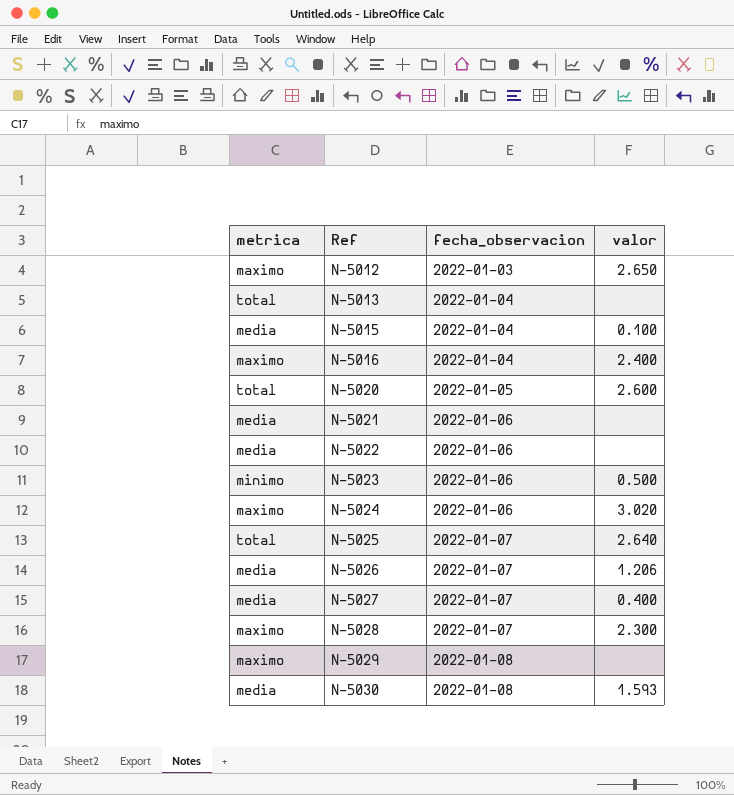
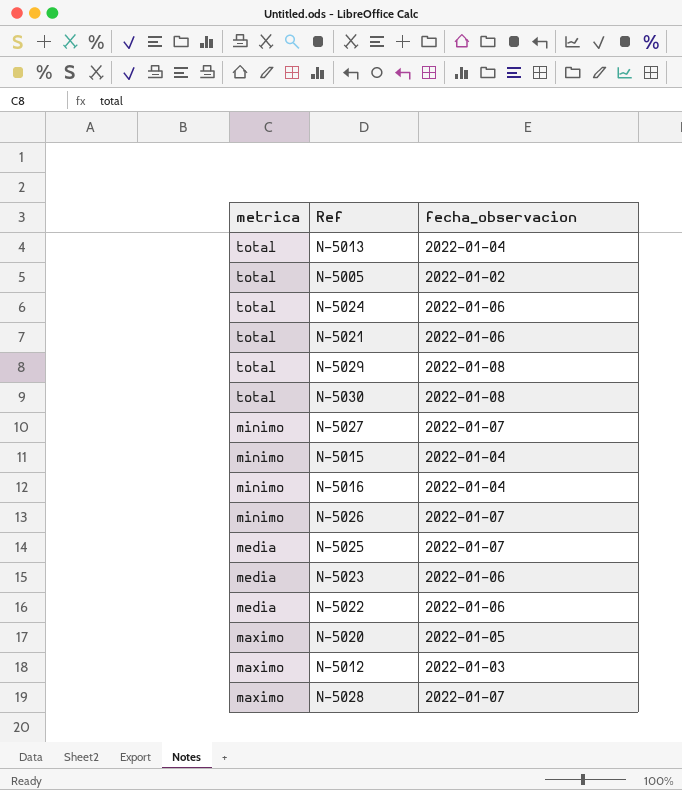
row order: Ref ascending -> metrica descending
column valor | position: 4 -> none
row N-5005: none -> total | 2022-01-02
N-5024 | metrica: maximo -> total
N-5021 | metrica: media -> total
N-5029 | metrica: maximo -> total
N-5030 | metrica: media -> total
N-5027 | metrica: media -> minimo
N-5015 | metrica: media -> minimo
N-5016 | metrica: maximo -> minimo
N-5026 | metrica: media -> minimo
N-5025 | metrica: total -> media
N-5023 | metrica: minimo -> media
N-5020 | metrica: total -> maximo

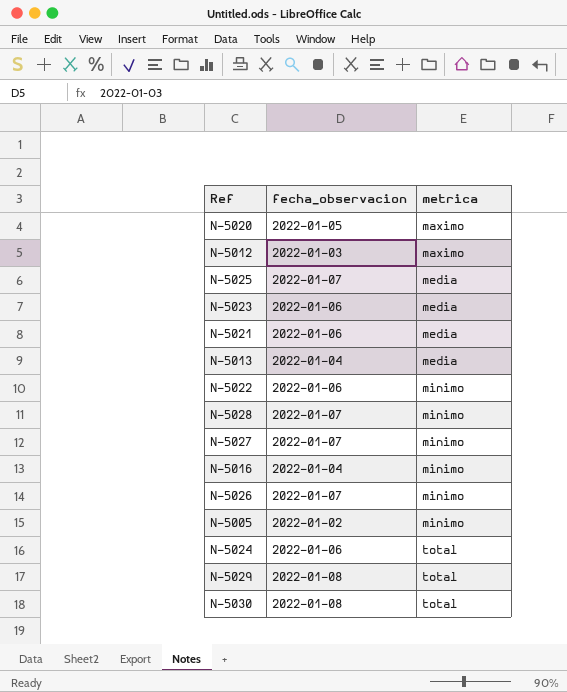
row order: metrica descending -> metrica ascending
column metrica | position: 1 -> 3
row N-5015: minimo | 2022-01-04 -> none
N-5021 | metrica: total -> media
N-5013 | metrica: total -> media
N-5022 | metrica: media -> minimo
N-5028 | metrica: maximo -> minimo
N-5005 | metrica: total -> minimo

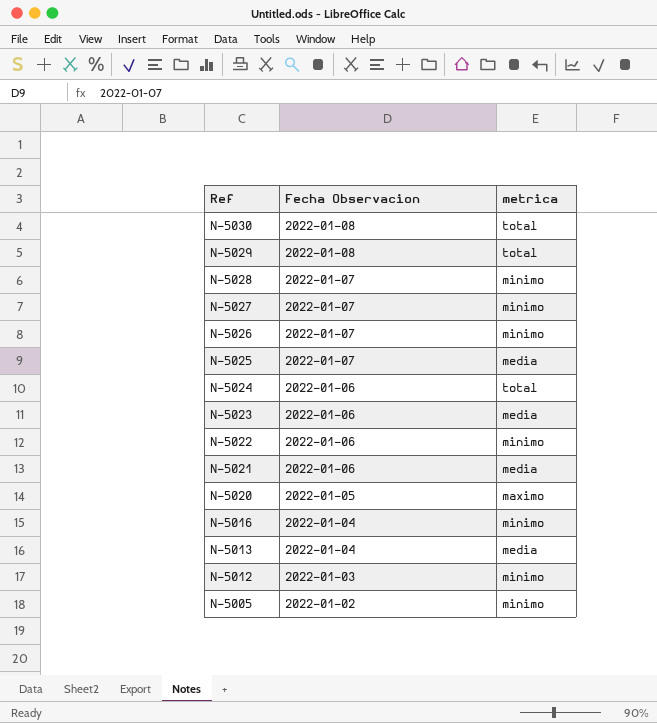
row order: metrica ascending -> Ref descending
column name: fecha_observacion -> Fecha Observacion
N-5012 | metrica: maximo -> minimo

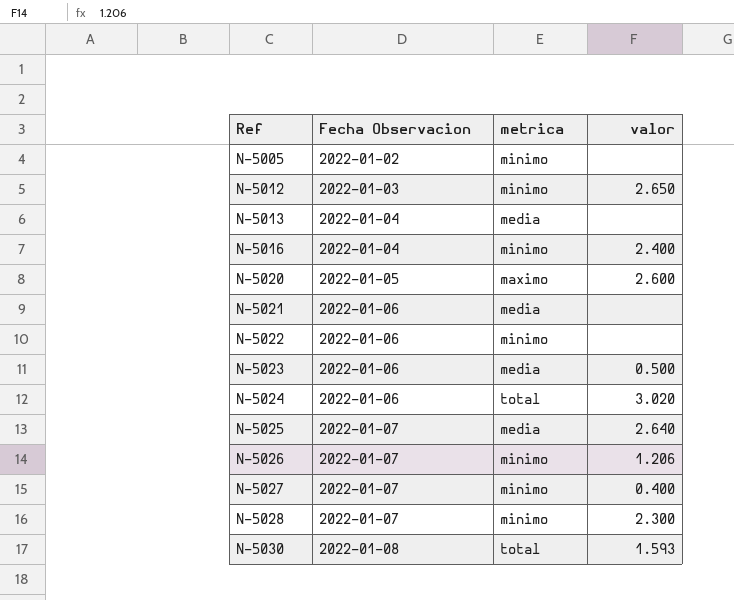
row order: Ref descending -> Ref ascending
column valor | position: none -> 4
row N-5029: 2022-01-08 | total -> none

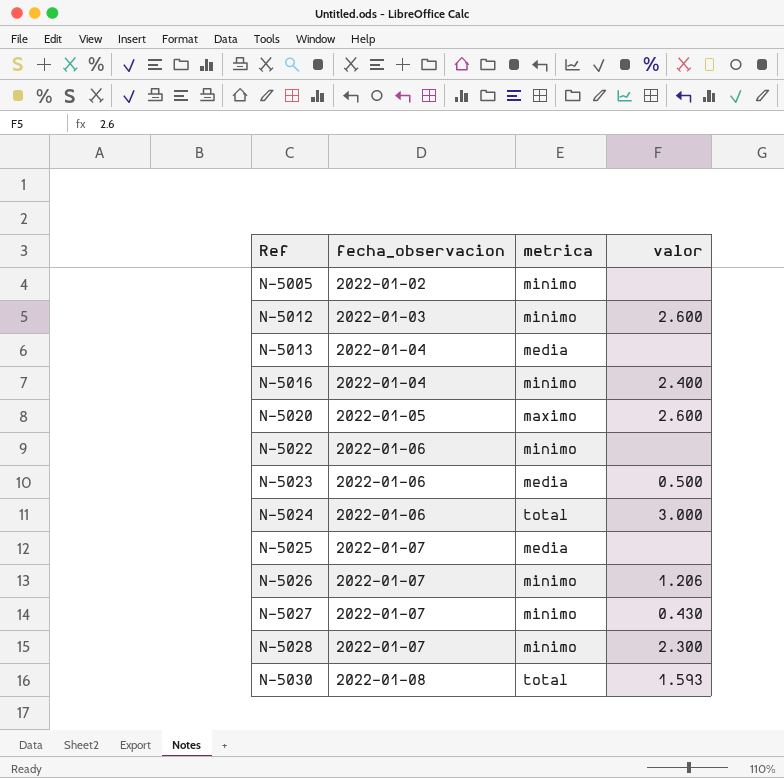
column name: Fecha Observacion -> fecha_observacion
row N-5021: 2022-01-06 | media | none -> none
N-5012 | valor: 2.650 -> 2.600
N-5024 | valor: 3.020 -> 3.000
N-5025 | valor: 2.640 -> none
N-5027 | valor: 0.400 -> 0.430

